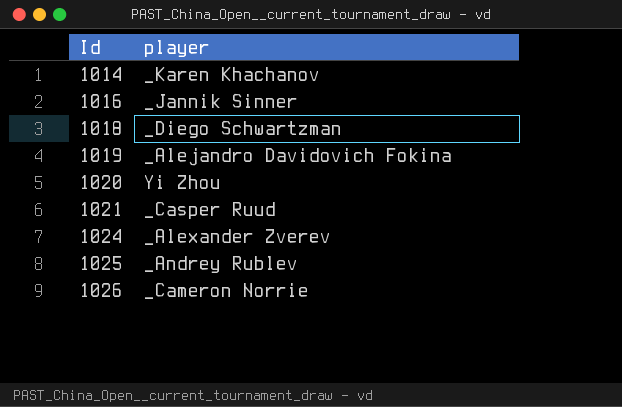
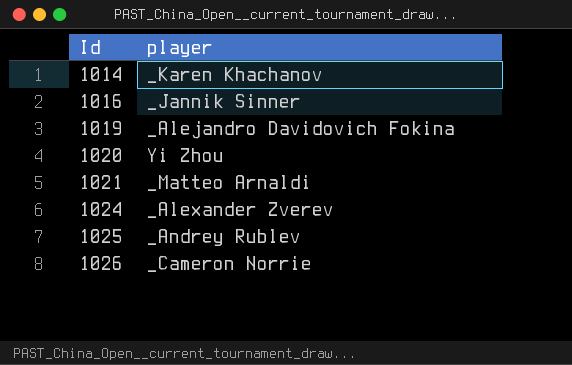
row 1018: _Diego Schwartzman -> none
1021 | player: _Casper Ruud -> _Matteo Arnaldi

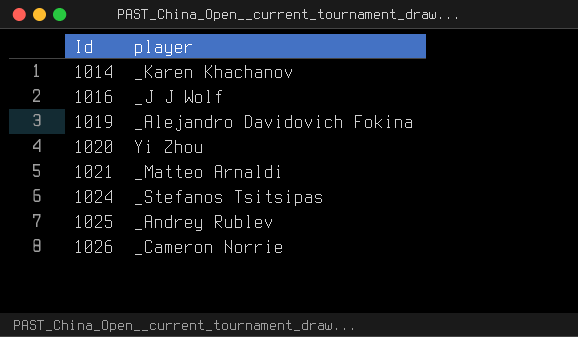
1016 | player: _Jannik Sinner -> _J J Wolf
1024 | player: _Alexander Zverev -> _Stefanos Tsitsipas

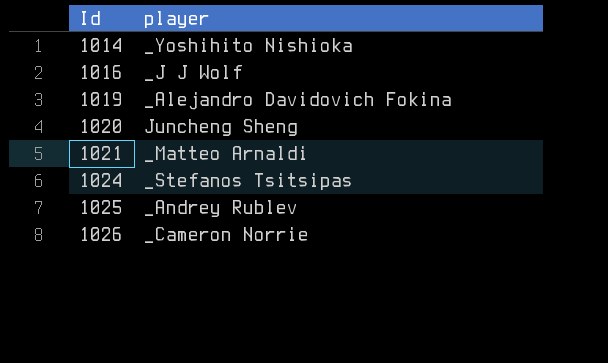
1014 | player: _Karen Khachanov -> _Yoshihito Nishioka
1020 | player: Yi Zhou -> Juncheng Sheng

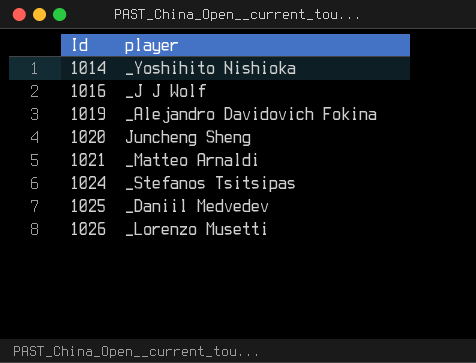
1025 | player: _Andrey Rublev -> _Daniil Medvedev
1026 | player: _Cameron Norrie -> _Lorenzo Musetti

